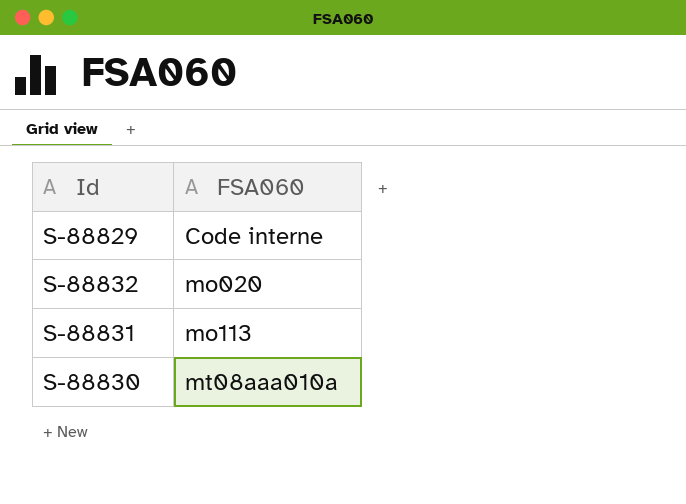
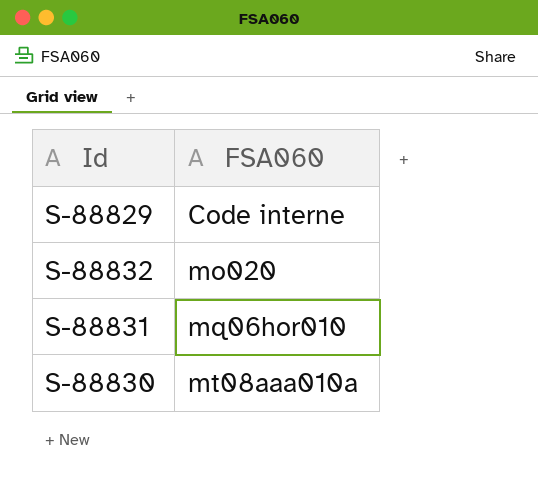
S-88831 | FSA060: mo113 -> mq06hor010

